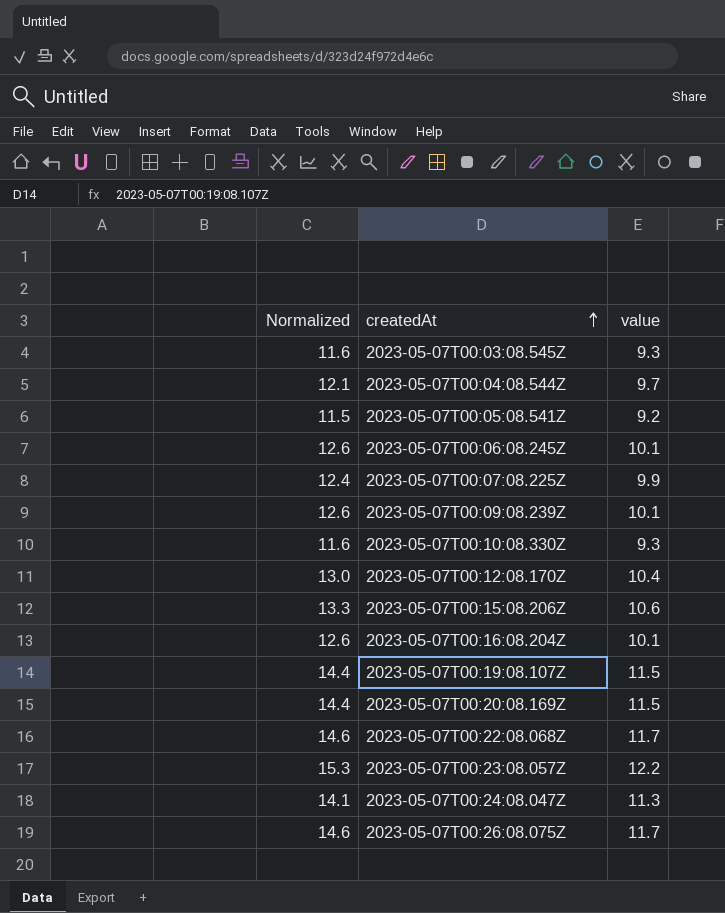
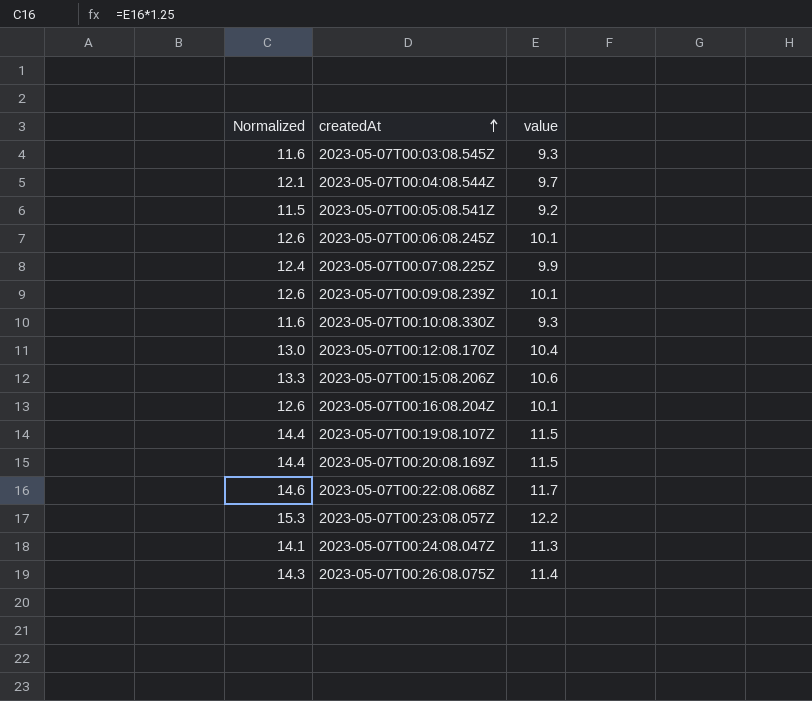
2023-05-07T00:26:08.075Z | Normalized: 14.6 -> 14.3
2023-05-07T00:26:08.075Z | value: 11.7 -> 11.4

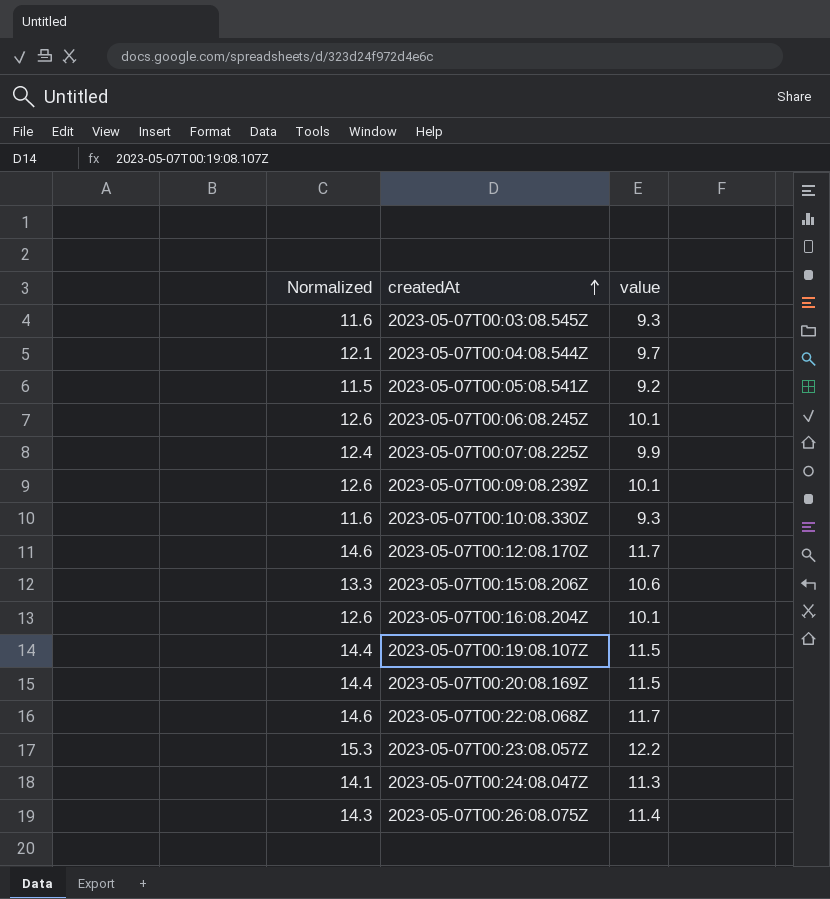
2023-05-07T00:12:08.170Z | Normalized: 13.0 -> 14.6
2023-05-07T00:12:08.170Z | value: 10.4 -> 11.7

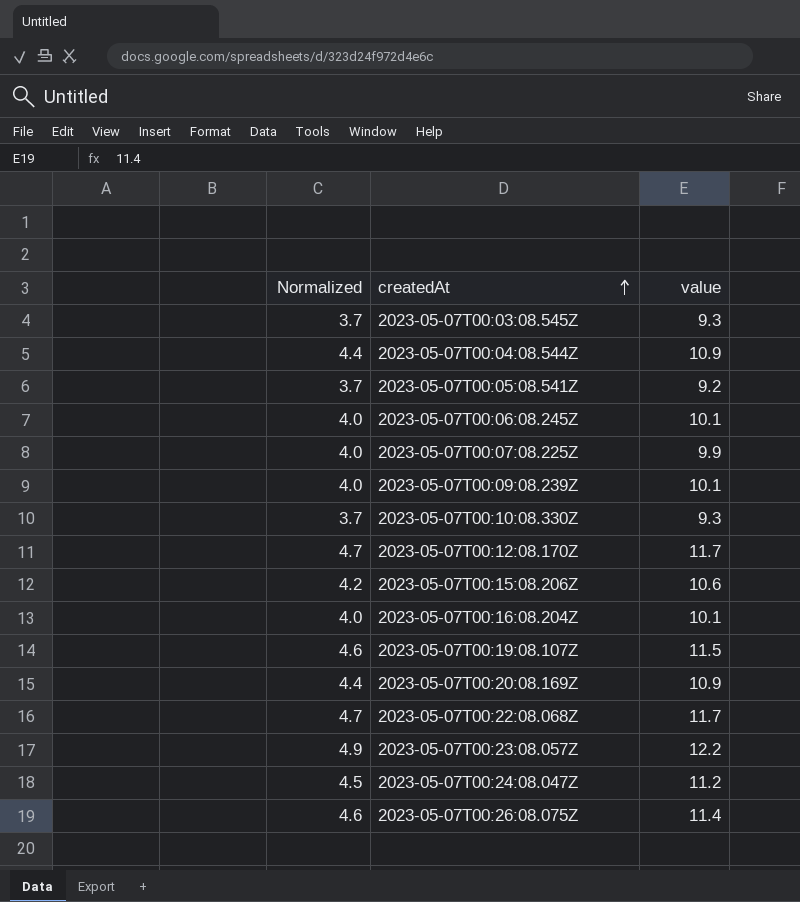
column Normalized | formula: [value] * 1.25 -> [value] * 0.4
2023-05-07T00:04:08.544Z | value: 9.7 -> 10.9
2023-05-07T00:20:08.169Z | value: 11.5 -> 10.9
2023-05-07T00:24:08.047Z | value: 11.3 -> 11.2

